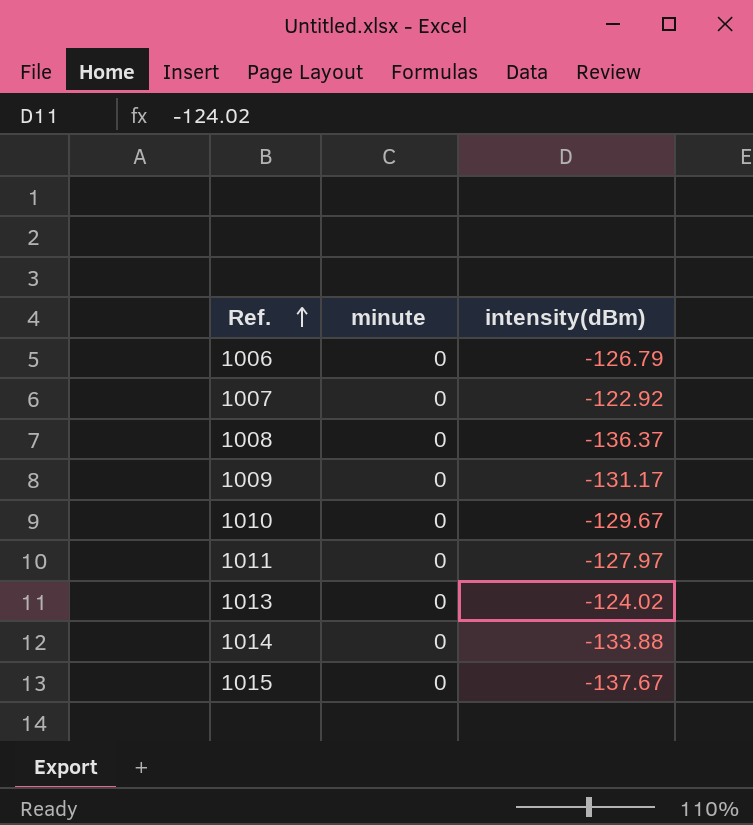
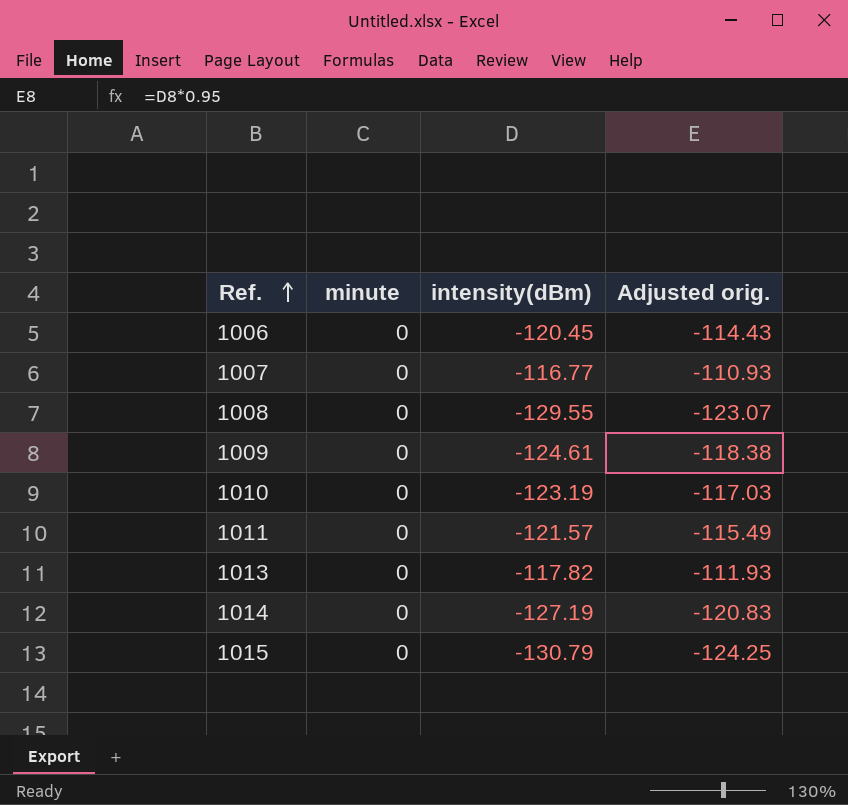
column Adjusted orig. | formula: none -> [intensity(dBm)] * 0.95
1006 | intensity(dBm): -126.79 -> -120.45
1007 | intensity(dBm): -122.92 -> -116.77
1008 | intensity(dBm): -136.37 -> -129.55
1009 | intensity(dBm): -131.17 -> -124.61
1010 | intensity(dBm): -129.67 -> -123.19
1011 | intensity(dBm): -127.97 -> -121.57
1013 | intensity(dBm): -124.02 -> -117.82
1014 | intensity(dBm): -133.88 -> -127.19
1015 | intensity(dBm): -137.67 -> -130.79

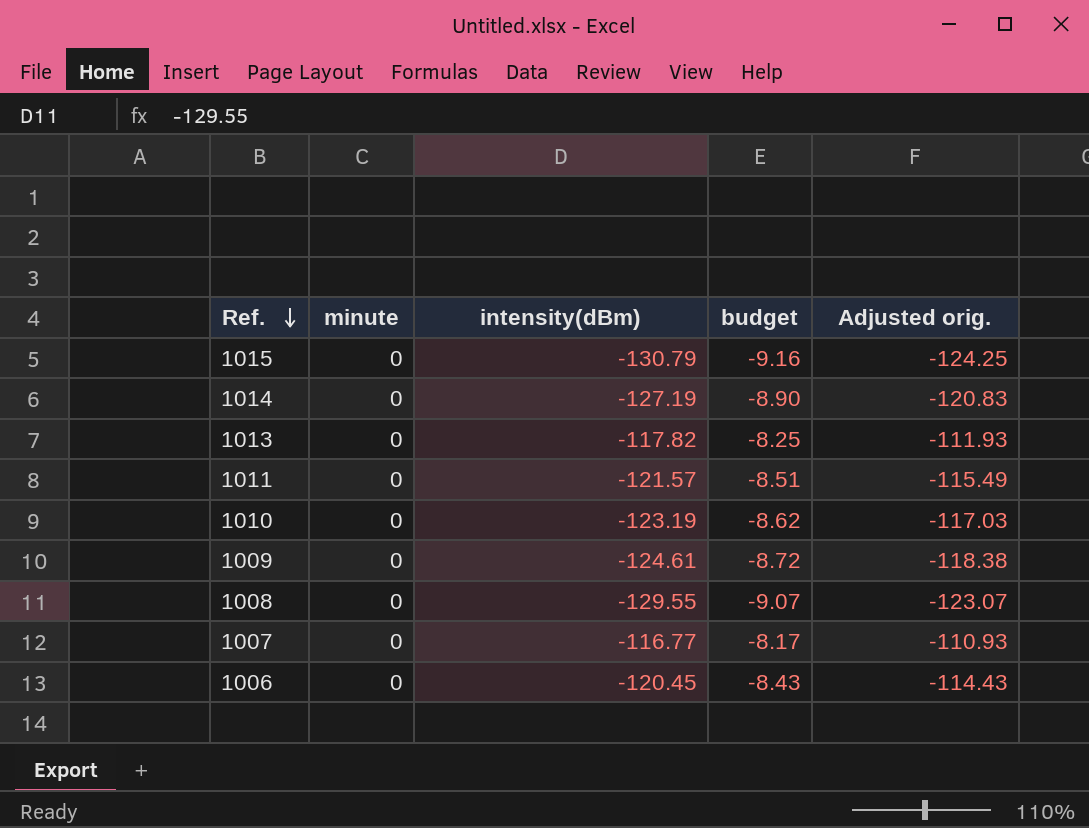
row order: Ref. ascending -> Ref. descending
column budget | formula: none -> [intensity(dBm)] * 0.07

